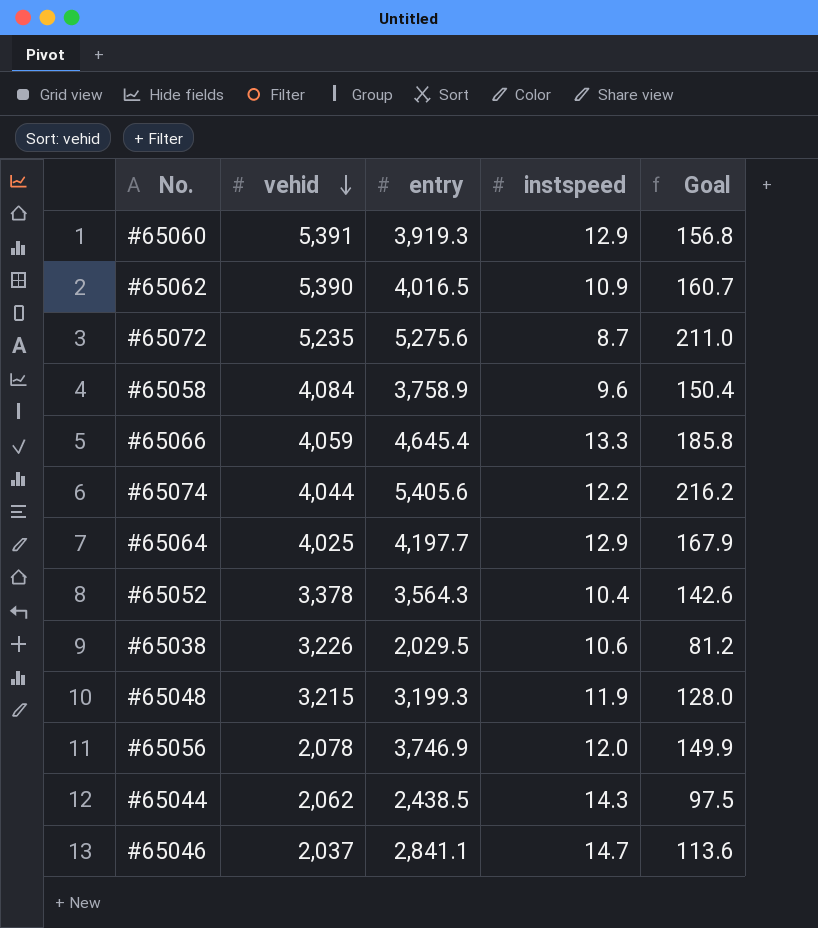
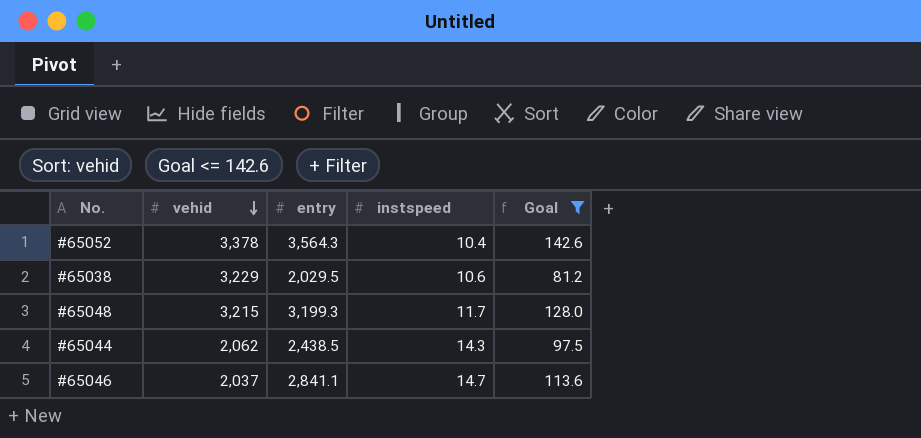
filter: none -> Goal <= 142.6
#65038 | vehid: 3,226 -> 3,229
#65048 | instspeed: 11.9 -> 11.7

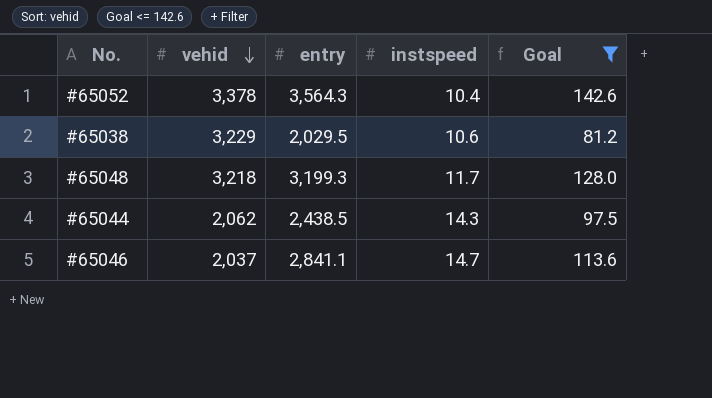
#65048 | vehid: 3,215 -> 3,218

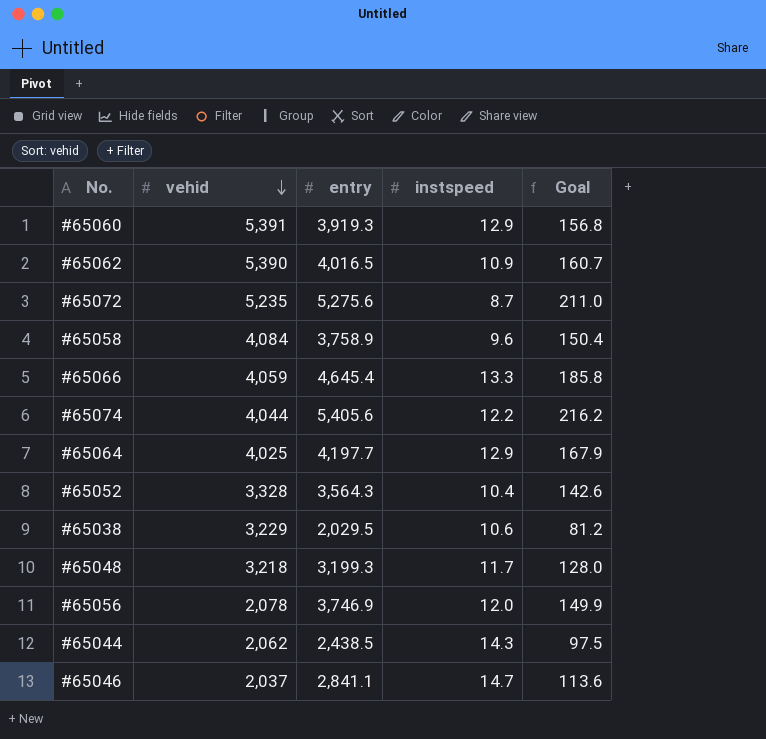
filter: Goal <= 142.6 -> none
#65052 | vehid: 3,378 -> 3,328

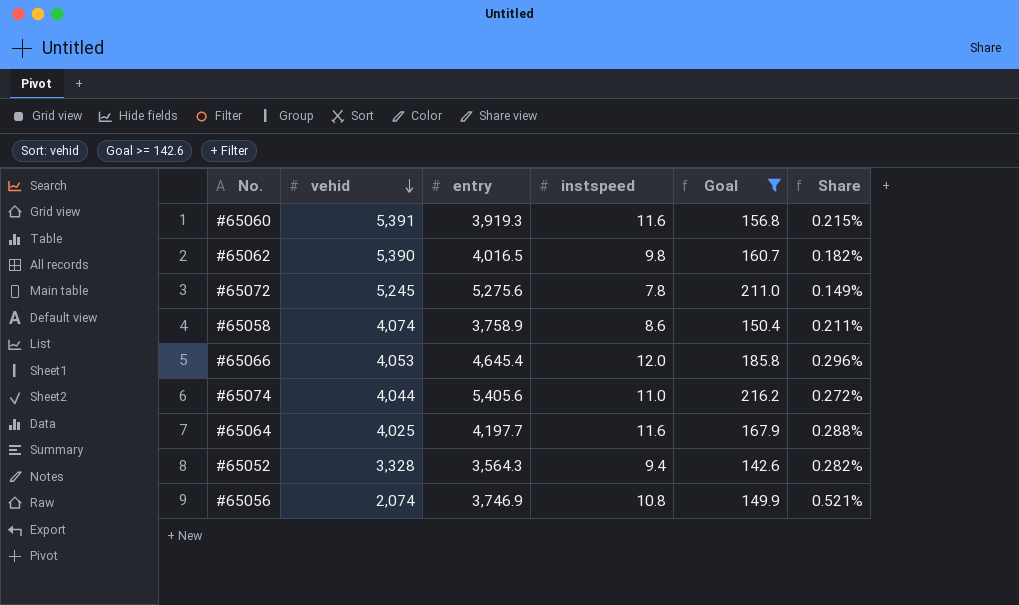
filter: none -> Goal >= 142.6
column Share | formula: none -> [instspeed] / [vehid]
#65060 | instspeed: 12.9 -> 11.6
#65062 | instspeed: 10.9 -> 9.8
#65072 | vehid: 5,235 -> 5,245
#65072 | instspeed: 8.7 -> 7.8
#65058 | vehid: 4,084 -> 4,074
#65058 | instspeed: 9.6 -> 8.6
#65066 | vehid: 4,059 -> 4,053
#65066 | instspeed: 13.3 -> 12.0
#65074 | instspeed: 12.2 -> 11.0
#65064 | instspeed: 12.9 -> 11.6
#65052 | instspeed: 10.4 -> 9.4
#65056 | vehid: 2,078 -> 2,074
#65056 | instspeed: 12.0 -> 10.8

